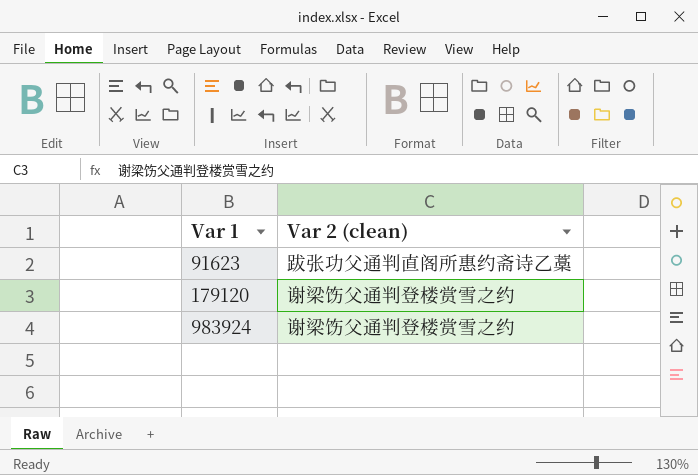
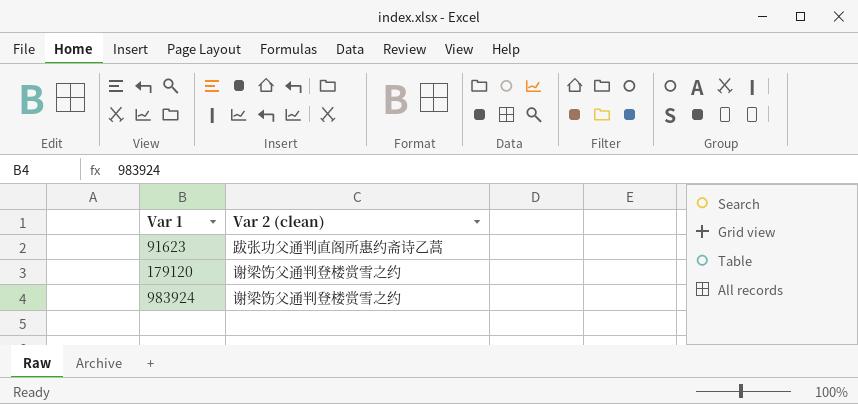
91623 | Var 2 (clean): 跋张功父通判直阁所惠约斋诗乙藁 -> 跋张功父通判直阁所惠约斋诗乙蒿

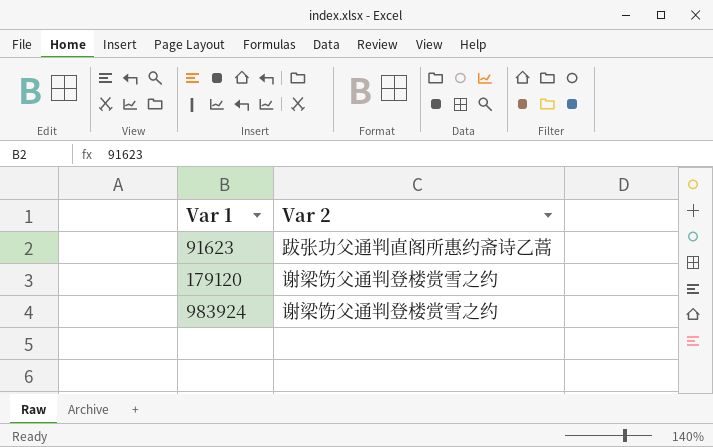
column name: Var 2 (clean) -> Var 2

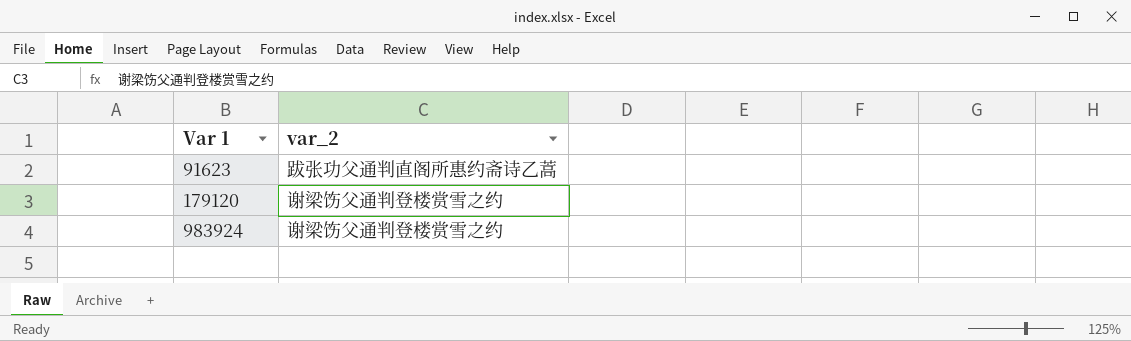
column name: Var 2 -> var_2

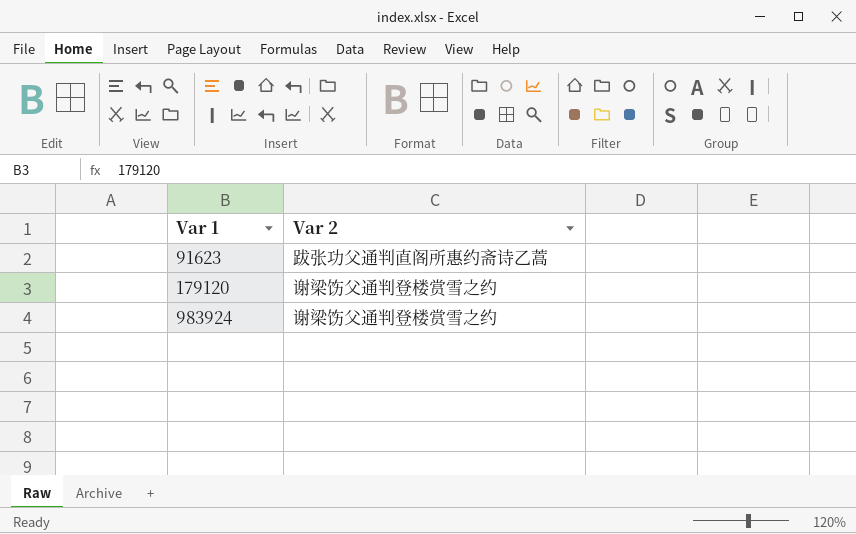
column name: var_2 -> Var 2

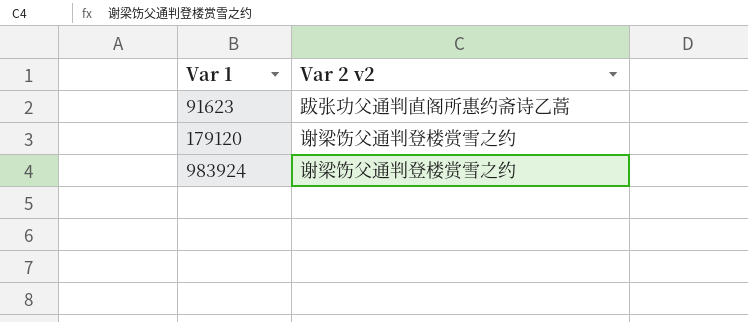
column name: Var 2 -> Var 2 v2

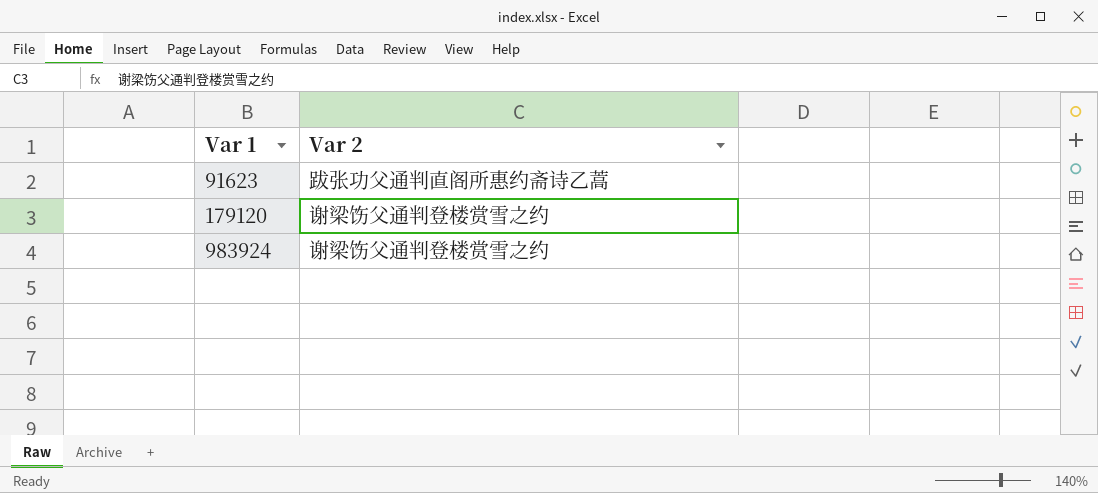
column name: Var 2 v2 -> Var 2

